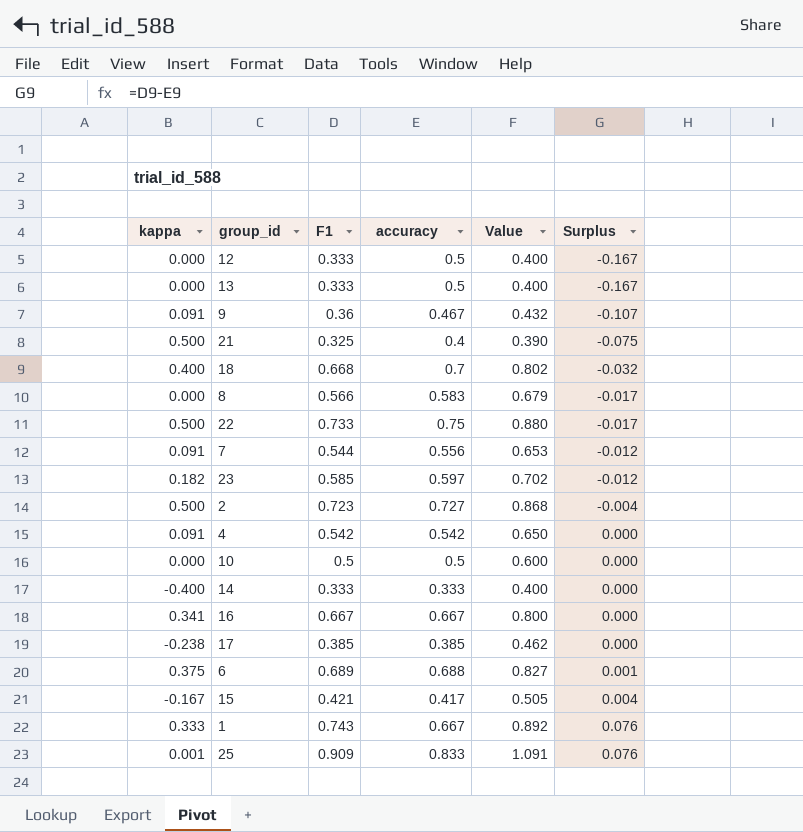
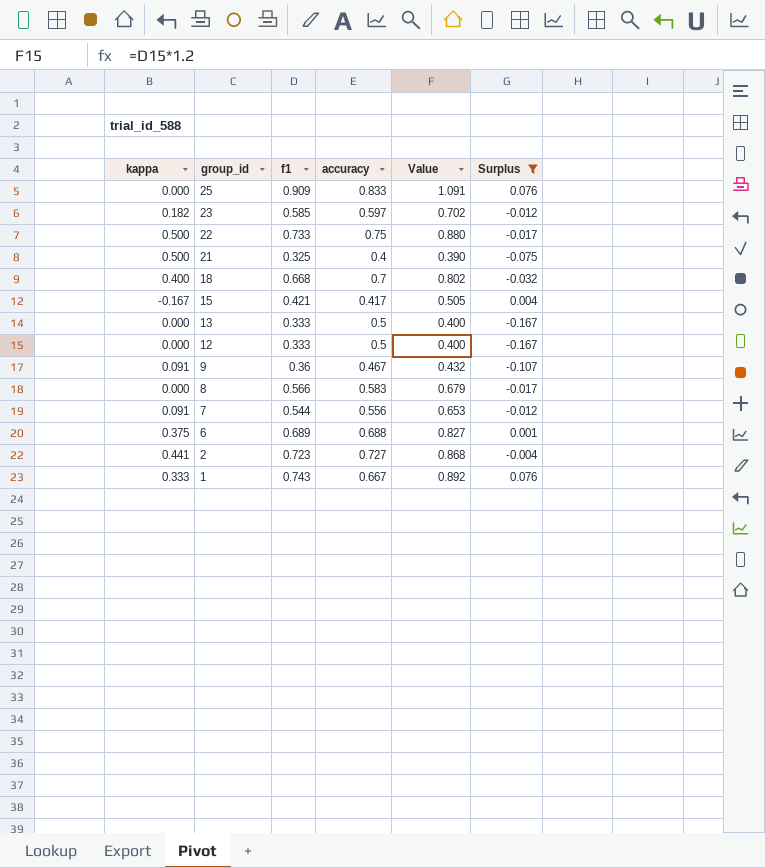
filter: none -> Surplus != 0.000
row order: Surplus ascending -> group_id descending
column name: F1 -> f1
25 | kappa: 0.001 -> 0.000
2 | kappa: 0.500 -> 0.441

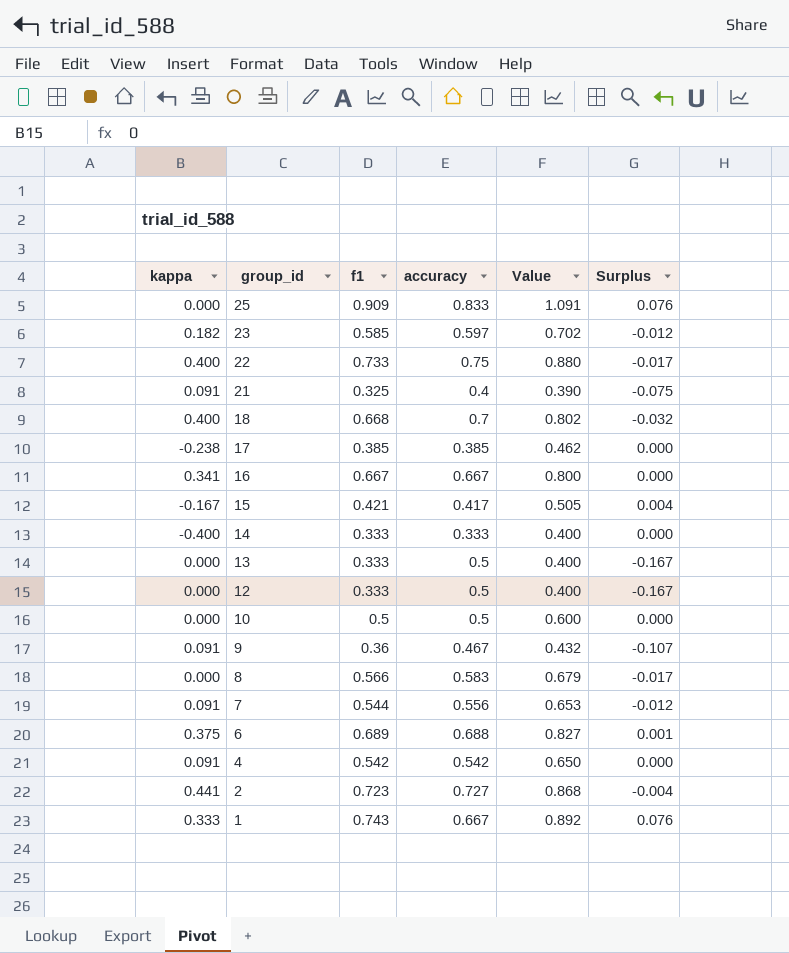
filter: Surplus != 0.000 -> none
22 | kappa: 0.500 -> 0.400
21 | kappa: 0.500 -> 0.091

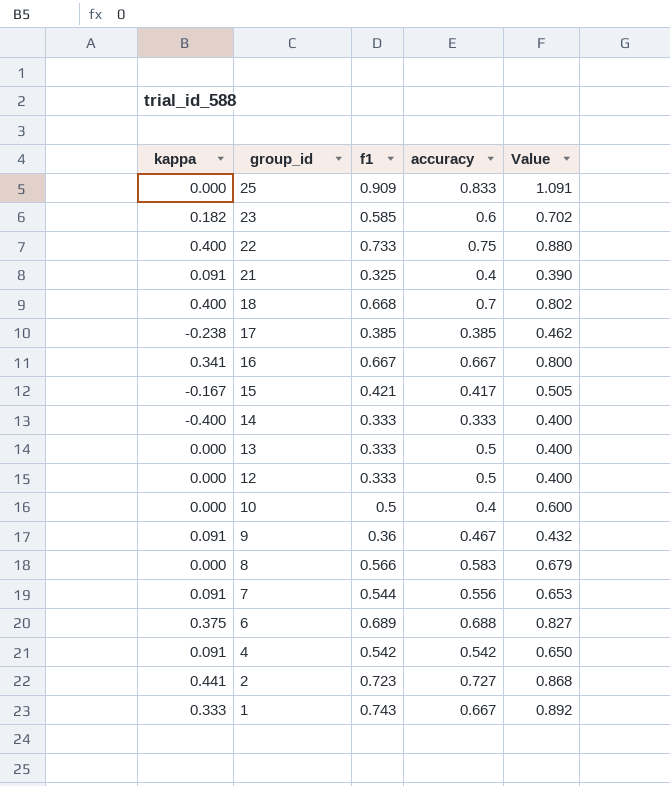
column Surplus | formula: [f1] - [accuracy] -> none
23 | accuracy: 0.597 -> 0.6
10 | accuracy: 0.5 -> 0.4

